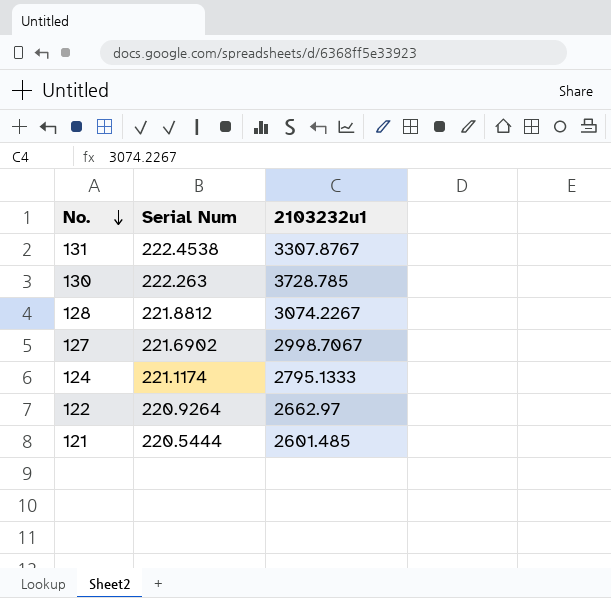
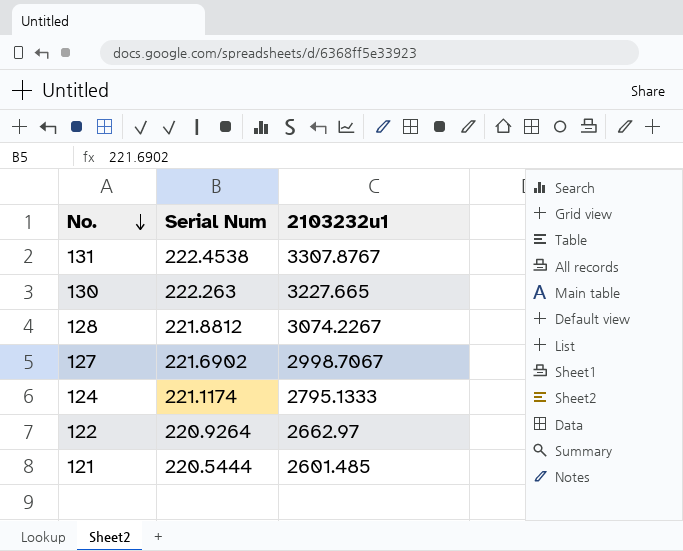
130 | 2103232u1: 3728.785 -> 3227.665

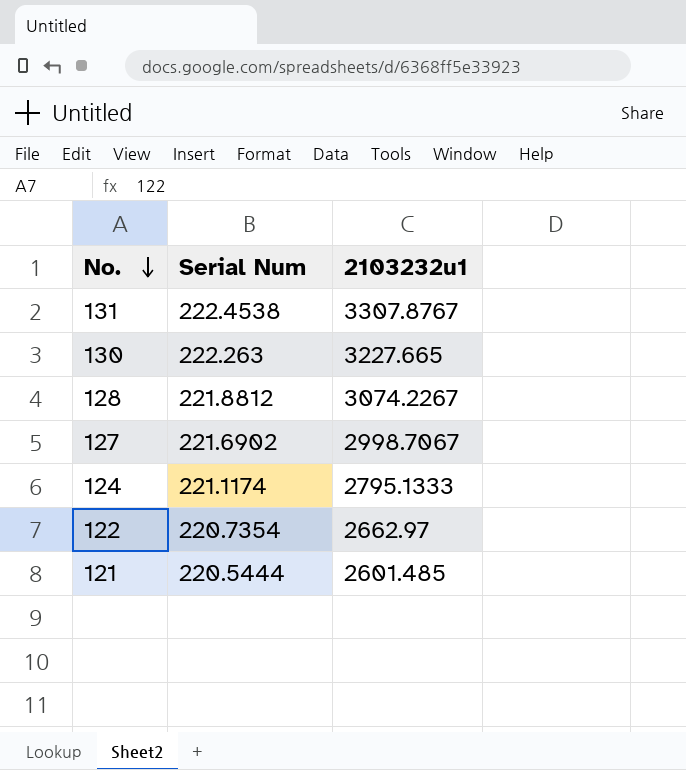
122 | Serial Num: 220.9264 -> 220.7354

